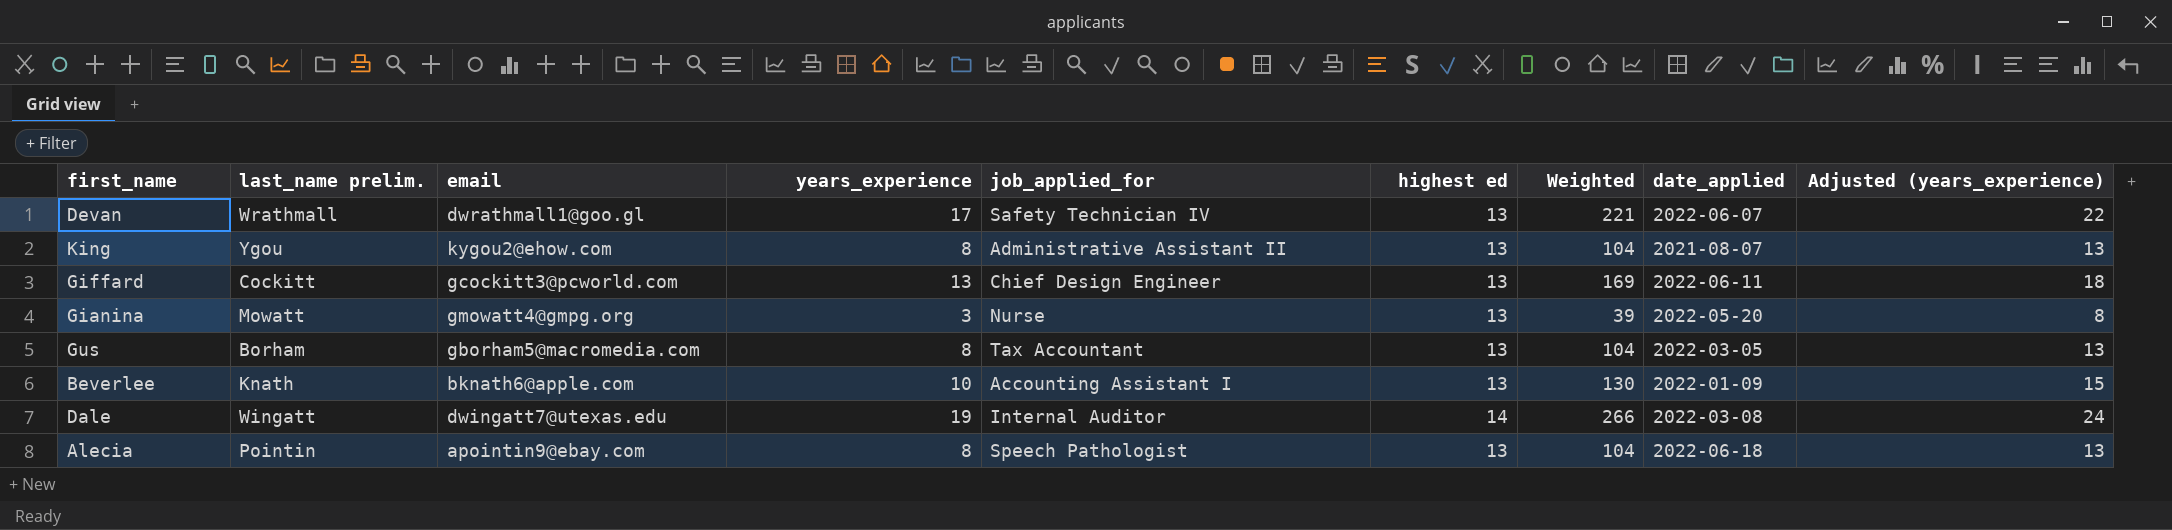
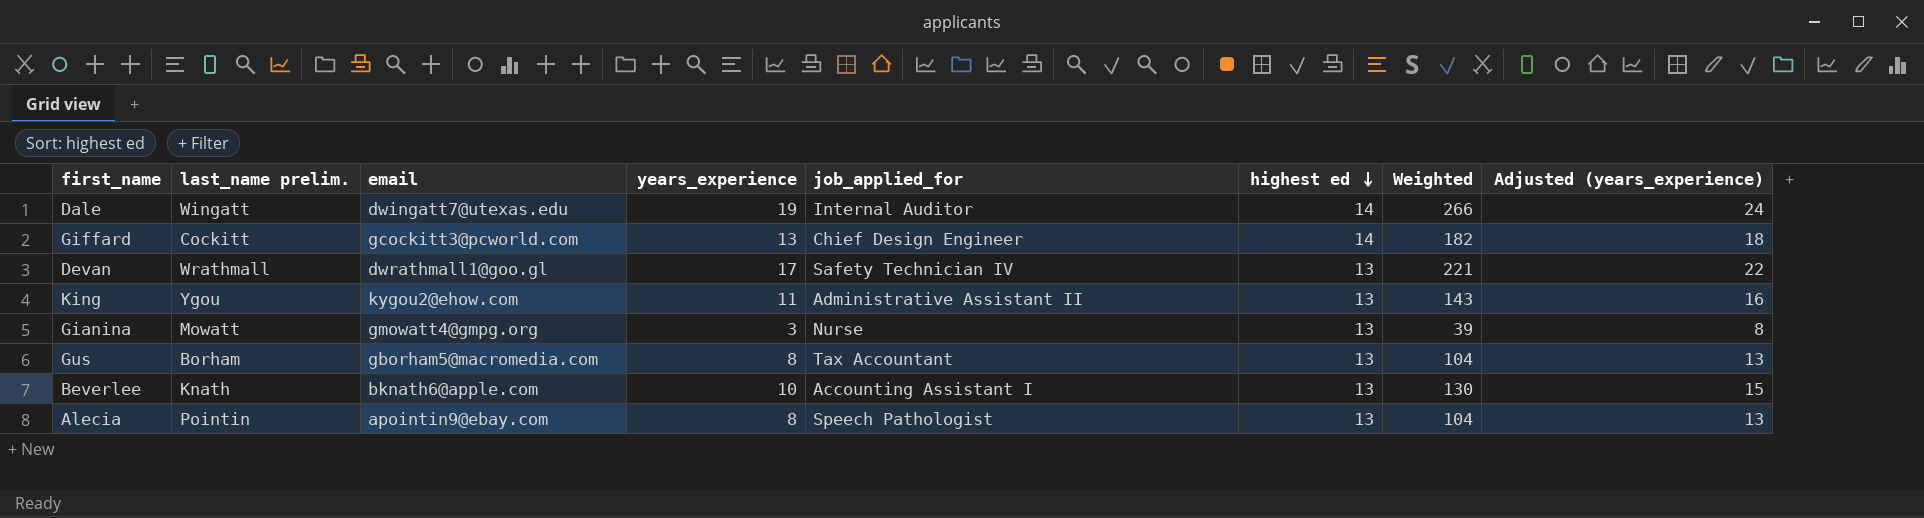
row order: none -> highest ed descending
column date_applied | position: 8 -> none
Giffard | highest ed: 13 -> 14
Giffard | Weighted: 169 -> 182
King | years_experience: 8 -> 11
King | Weighted: 104 -> 143
King | Adjusted (years_experience): 13 -> 16

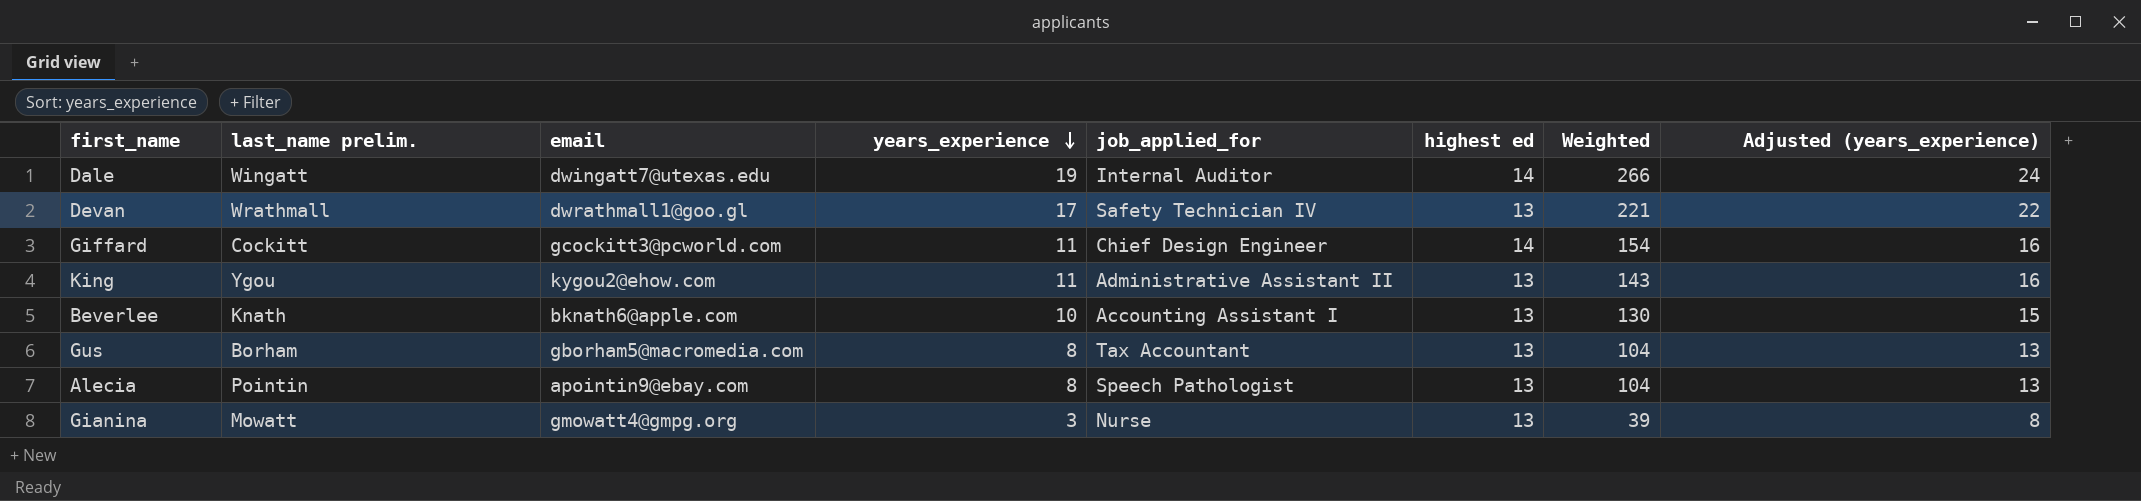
row order: highest ed descending -> years_experience descending
Giffard | years_experience: 13 -> 11
Giffard | Weighted: 182 -> 154
Giffard | Adjusted (years_experience): 18 -> 16

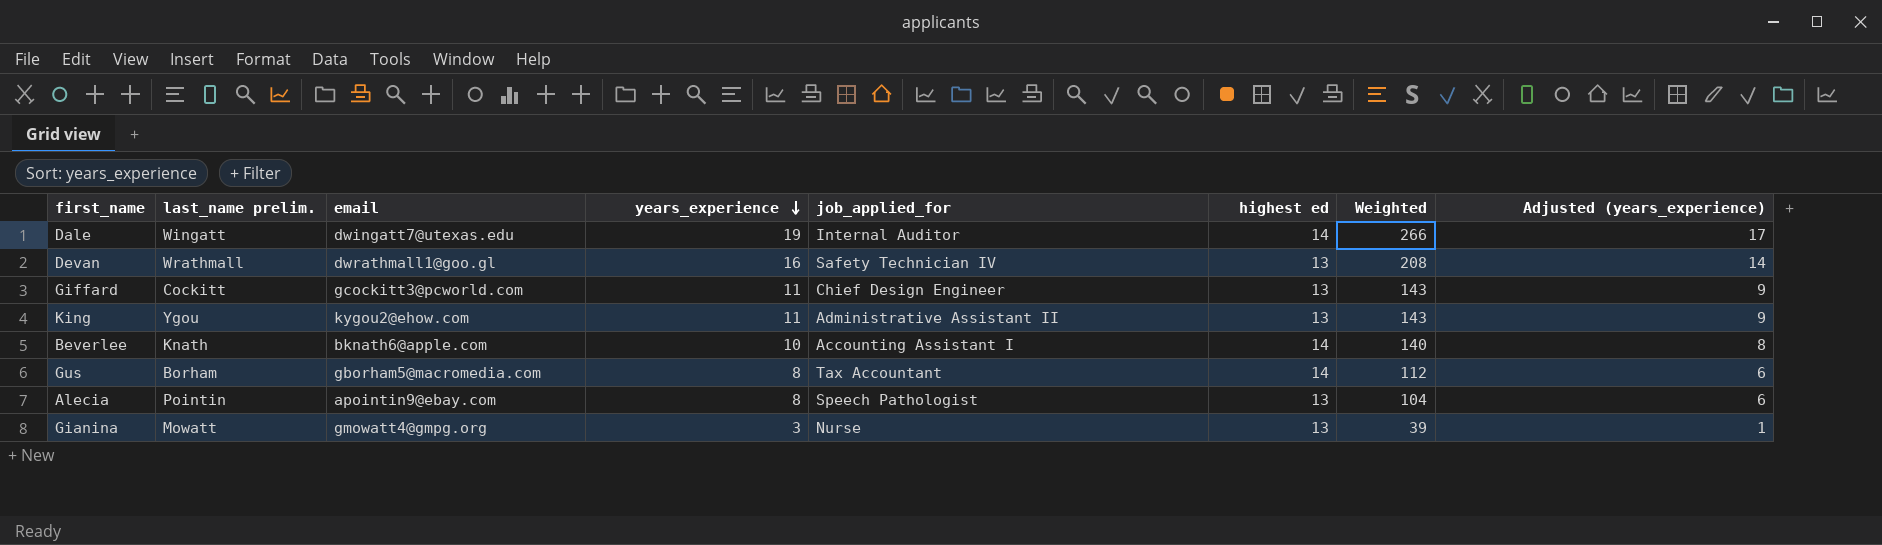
column Adjusted (years_experience) | formula: [years_experience] + 5 -> [years_experience] - 2
Devan | years_experience: 17 -> 16
Devan | Weighted: 221 -> 208
Giffard | highest ed: 14 -> 13
Giffard | Weighted: 154 -> 143
Beverlee | highest ed: 13 -> 14
Beverlee | Weighted: 130 -> 140
Gus | highest ed: 13 -> 14
Gus | Weighted: 104 -> 112

